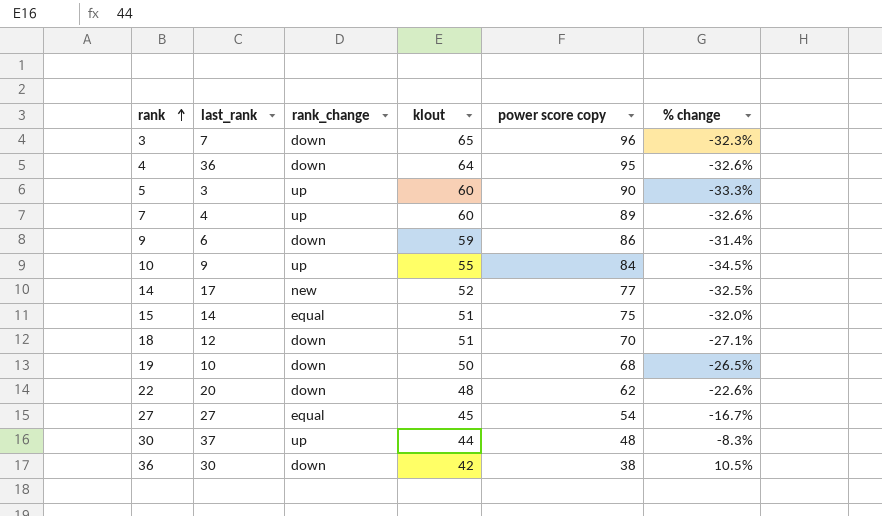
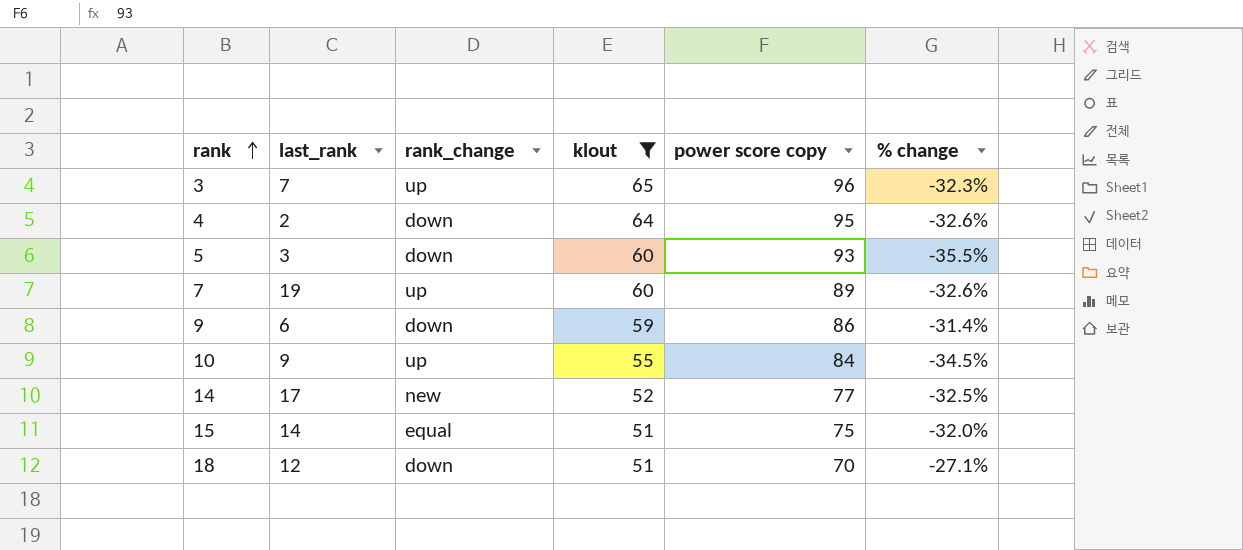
filter: none -> klout >= 51
3 | rank_change: down -> up
4 | last_rank: 36 -> 2
5 | rank_change: up -> down
5 | power score copy: 90 -> 93
5 | % change: -33.3% -> -35.5%
7 | last_rank: 4 -> 19

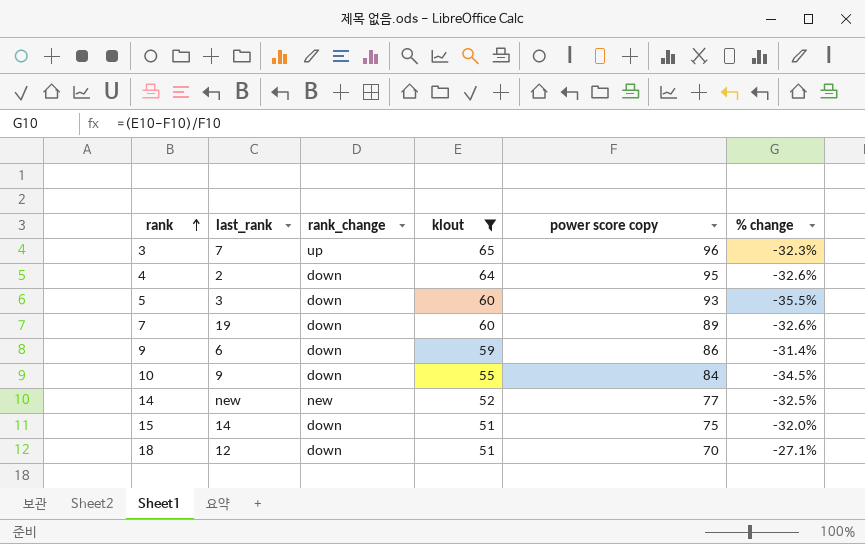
7 | rank_change: up -> down
10 | rank_change: up -> down
14 | last_rank: 17 -> new
15 | rank_change: equal -> down

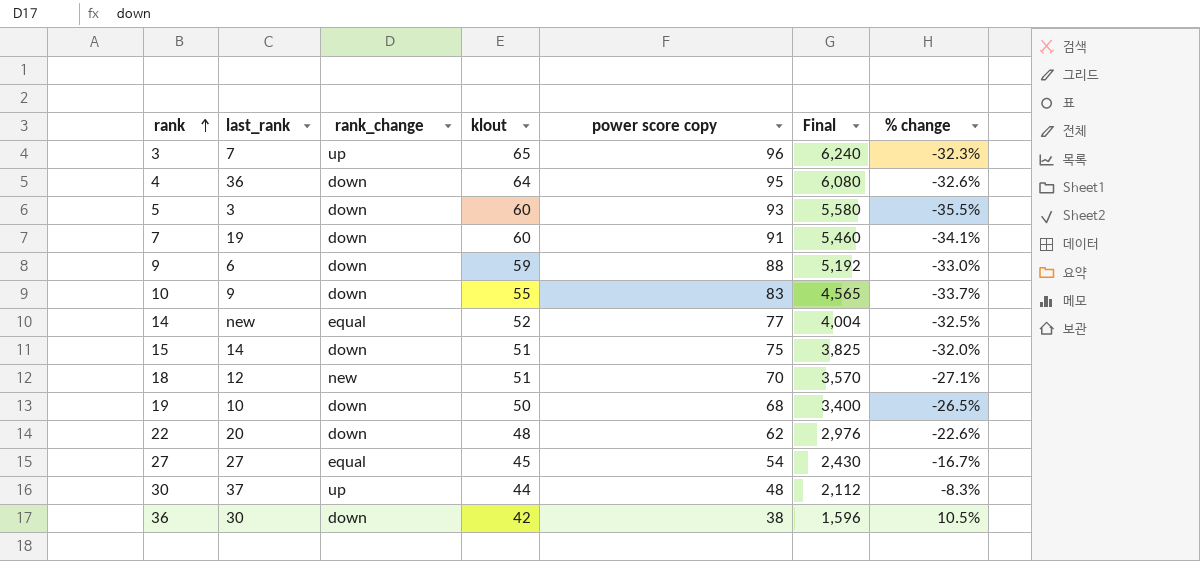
filter: klout >= 51 -> none
column Final | formula: none -> [klout] * [power score copy]
4 | last_rank: 2 -> 36
7 | power score copy: 89 -> 91
7 | % change: -32.6% -> -34.1%
9 | power score copy: 86 -> 88
9 | % change: -31.4% -> -33.0%
10 | power score copy: 84 -> 83
10 | % change: -34.5% -> -33.7%
14 | rank_change: new -> equal
18 | rank_change: down -> new

